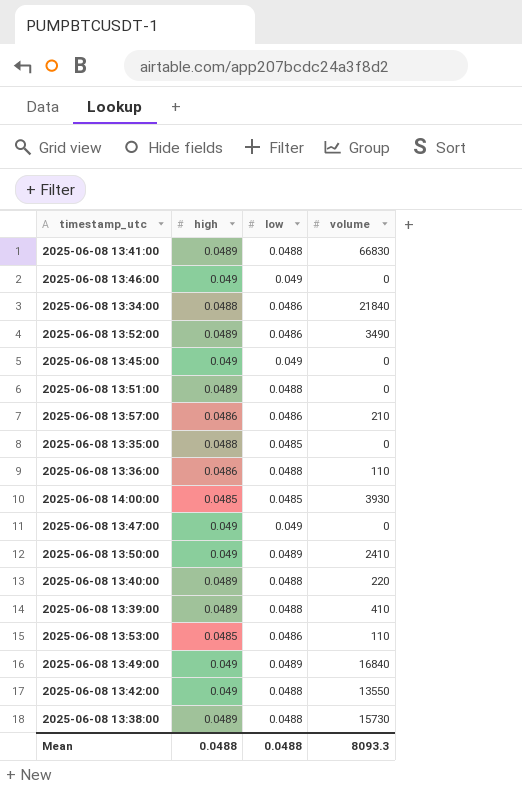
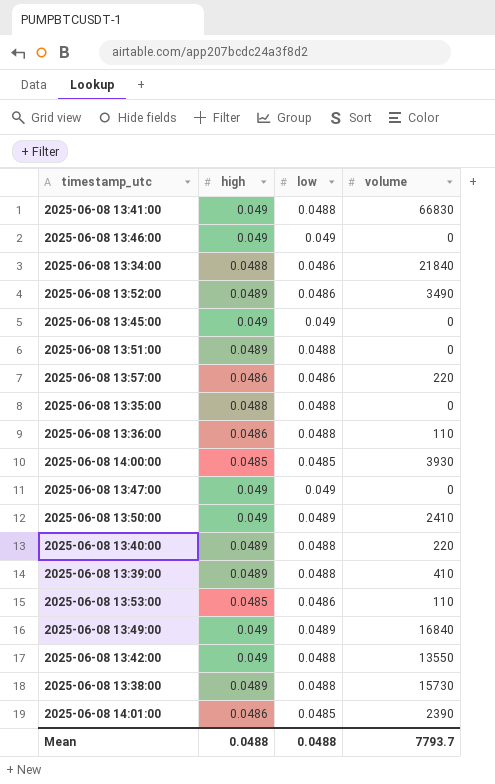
2025-06-08 13:41:00 | high: 0.0489 -> 0.049
2025-06-08 13:57:00 | volume: 210 -> 220
2025-06-08 13:35:00 | low: 0.0485 -> 0.0488
row 2025-06-08 14:01:00: none -> 0.0486 | 0.0485 | 2390
Mean | volume: 8093.3 -> 7793.7

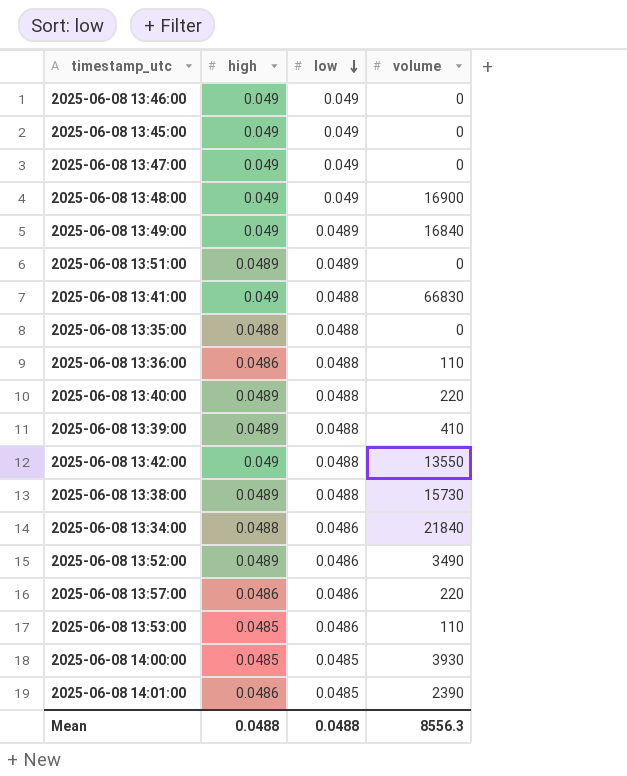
row order: none -> low descending
row 2025-06-08 13:50:00: 0.049 | 0.0489 | 2410 -> none
row 2025-06-08 13:48:00: none -> 0.049 | 0.049 | 16900
2025-06-08 13:51:00 | low: 0.0488 -> 0.0489
Mean | volume: 7793.7 -> 8556.3

